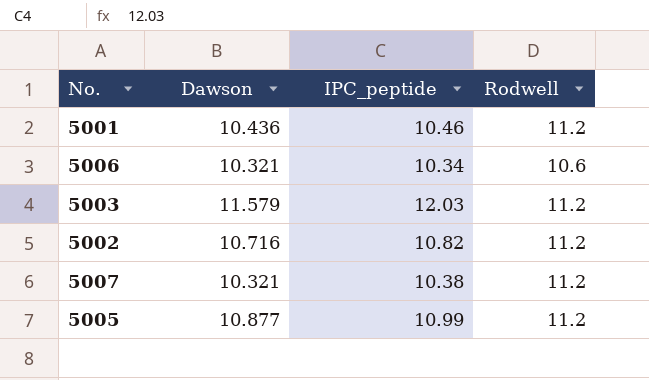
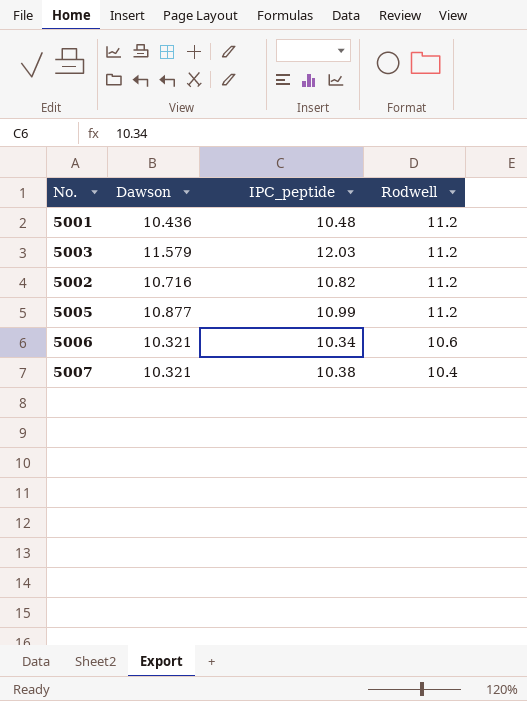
row order: none -> Rodwell descending
5001 | IPC_peptide: 10.46 -> 10.48
5007 | Rodwell: 11.2 -> 10.4

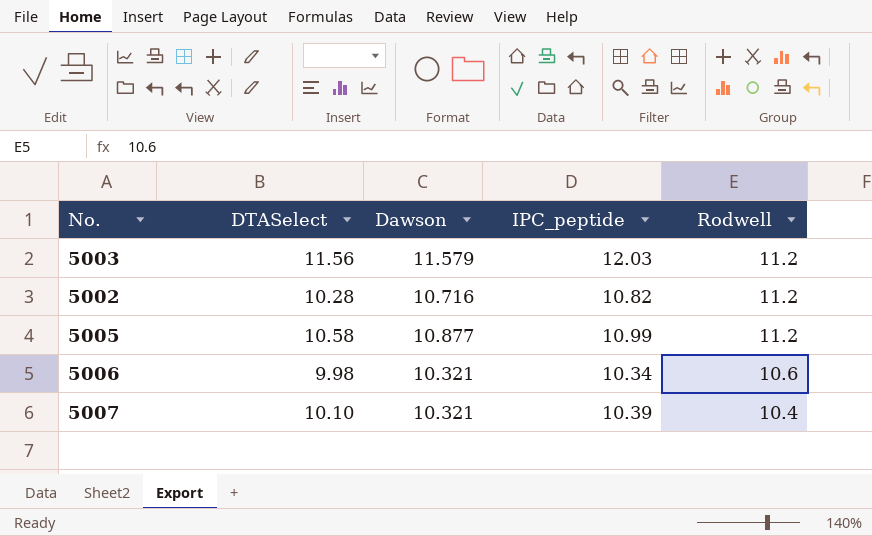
column DTASelect | position: none -> 2
row 5001: 10.436 | 10.48 | 11.2 -> none
5007 | IPC_peptide: 10.38 -> 10.39

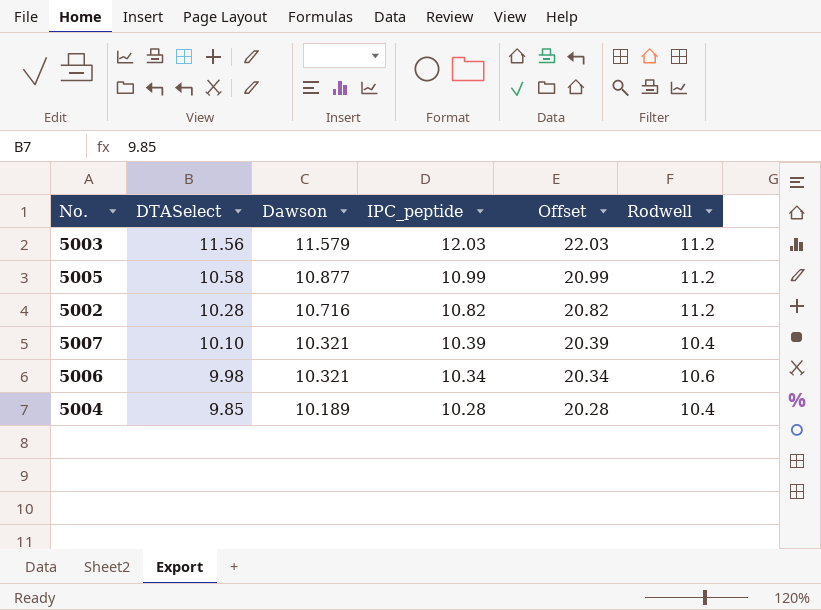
row order: Rodwell descending -> DTASelect descending
column Offset | formula: none -> [IPC_peptide] + 10
row 5004: none -> 9.85 | 10.189 | 10.28 | 20.28 | 10.4

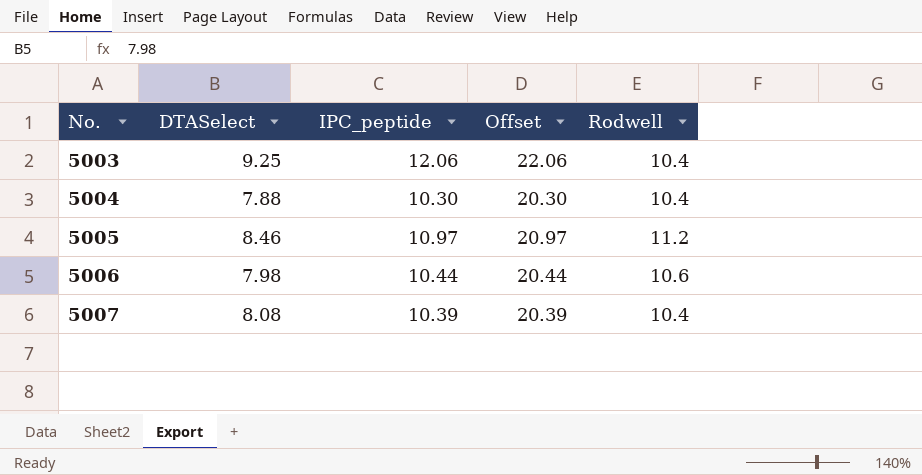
row order: DTASelect descending -> No. ascending
column Dawson | position: 3 -> none
row 5002: 10.28 | 10.716 | 10.82 | 20.82 | 11.2 -> none
5003 | DTASelect: 11.56 -> 9.25
5003 | IPC_peptide: 12.03 -> 12.06
5003 | Offset: 22.03 -> 22.06
5003 | Rodwell: 11.2 -> 10.4
5004 | DTASelect: 9.85 -> 7.88
5004 | IPC_peptide: 10.28 -> 10.30
5004 | Offset: 20.28 -> 20.30
5005 | DTASelect: 10.58 -> 8.46
5005 | IPC_peptide: 10.99 -> 10.97
5005 | Offset: 20.99 -> 20.97
5006 | DTASelect: 9.98 -> 7.98
5006 | IPC_peptide: 10.34 -> 10.44
5006 | Offset: 20.34 -> 20.44
5007 | DTASelect: 10.10 -> 8.08

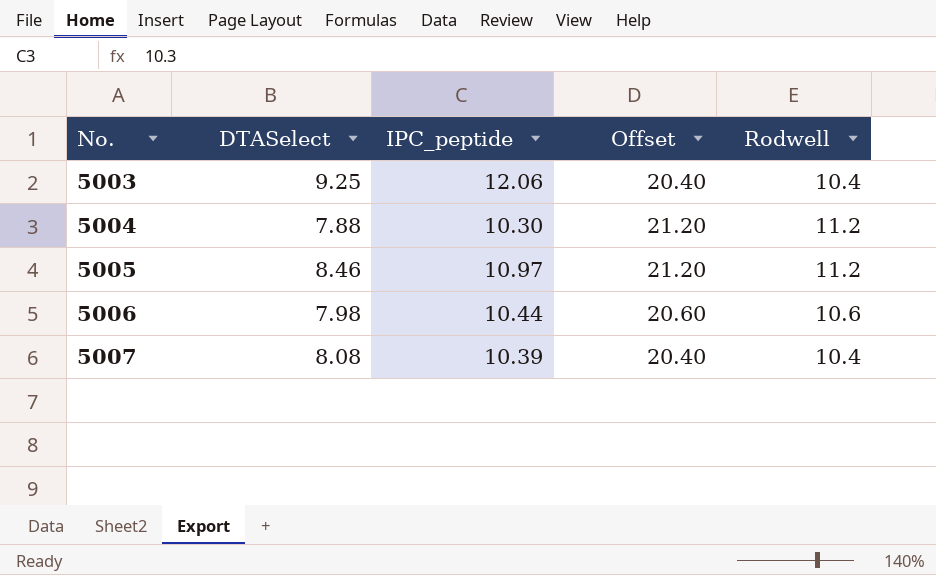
column Offset | formula: [IPC_peptide] + 10 -> [Rodwell] + 10
5004 | Rodwell: 10.4 -> 11.2

